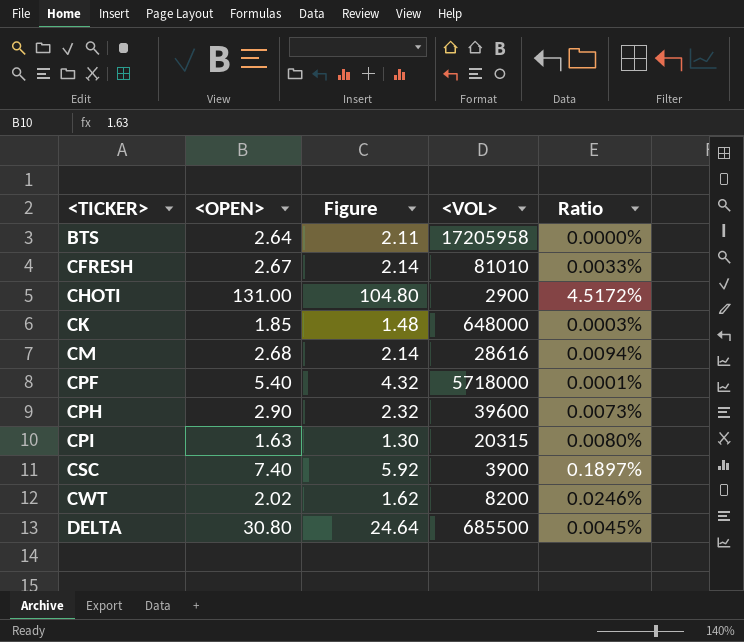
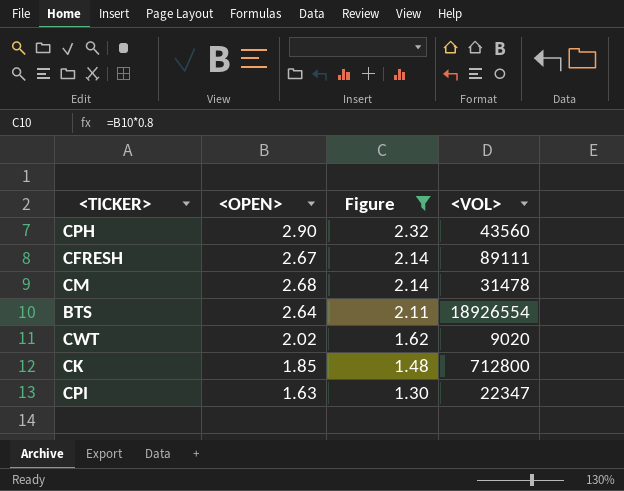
filter: none -> Figure <= 2.32
row order: <TICKER> ascending -> Figure descending
column Ratio | formula: [<OPEN>] / [<VOL>] -> none
CPH | <VOL>: 39600 -> 43560
CFRESH | <VOL>: 81010 -> 89111
CM | <VOL>: 28616 -> 31478
BTS | <VOL>: 17205958 -> 18926554
CWT | <VOL>: 8200 -> 9020
CK | <VOL>: 648000 -> 712800
CPI | <VOL>: 20315 -> 22347

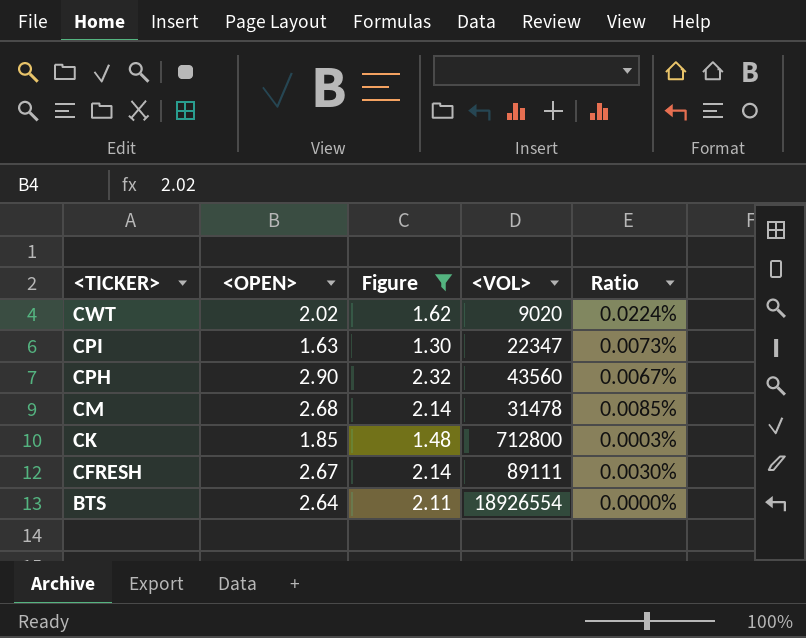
row order: Figure descending -> <TICKER> descending
column Ratio | formula: none -> [<OPEN>] / [<VOL>]

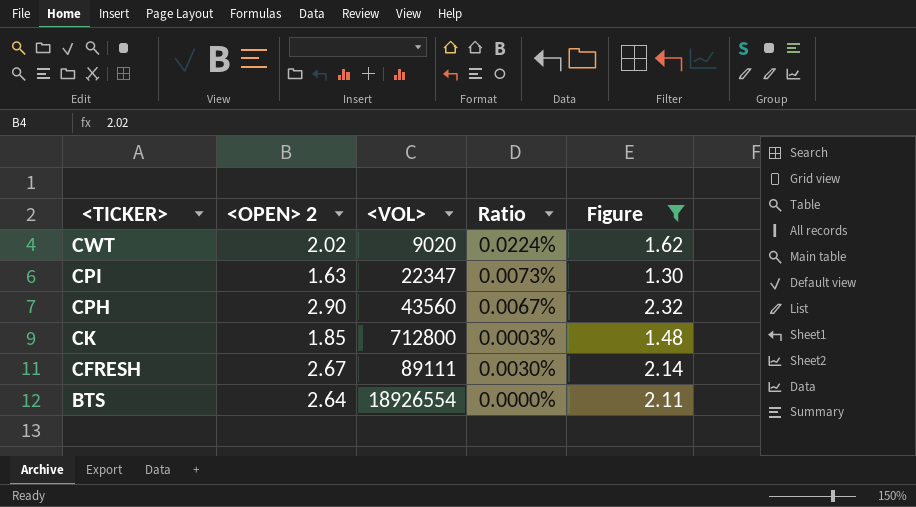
column name: <OPEN> -> <OPEN> 2
column Figure | position: 3 -> 5
row CM: 2.68 | 2.14 | 31478 | 0.0085% -> none

